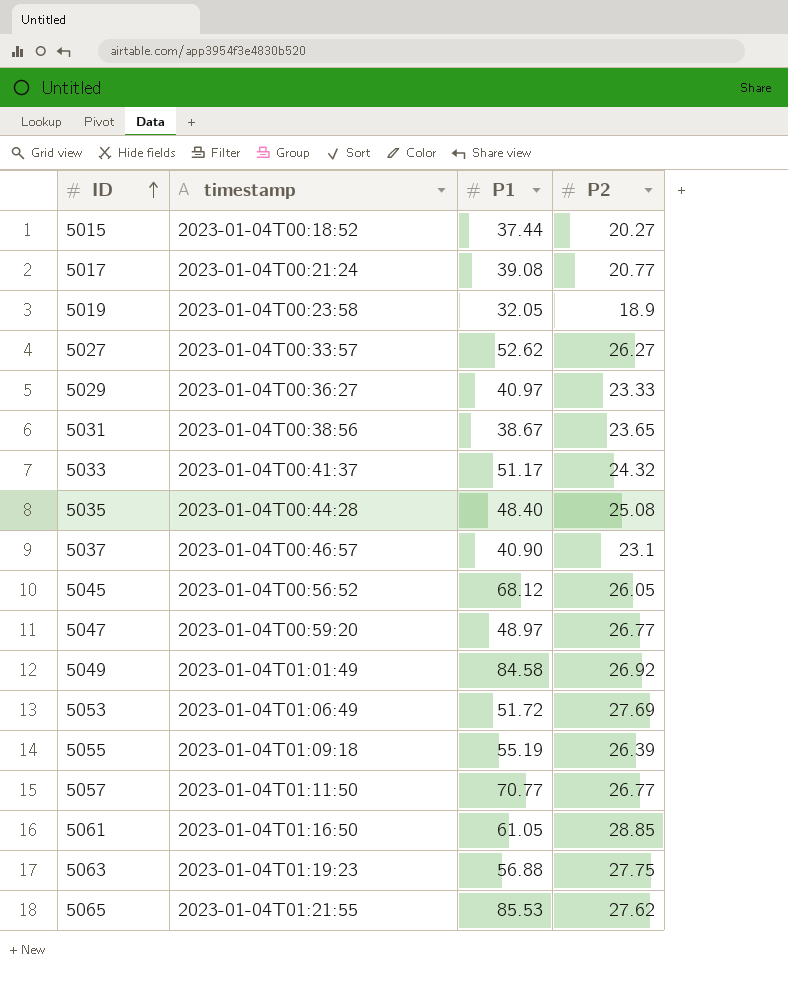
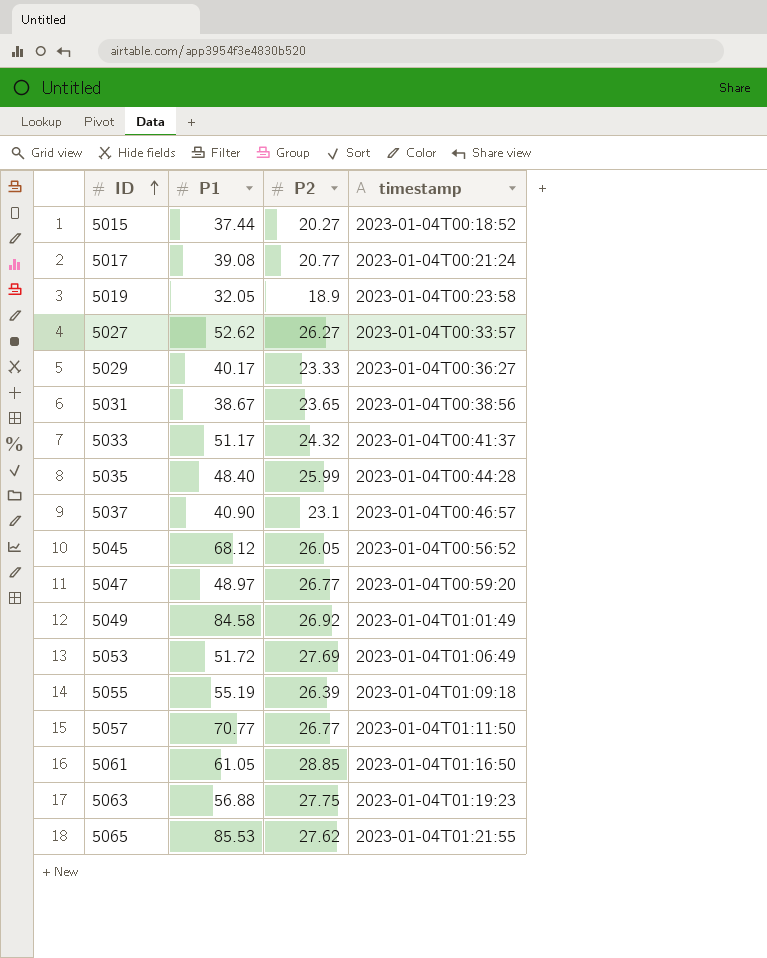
column timestamp | position: 2 -> 4
5029 | P1: 40.97 -> 40.17
5035 | P2: 25.08 -> 25.99

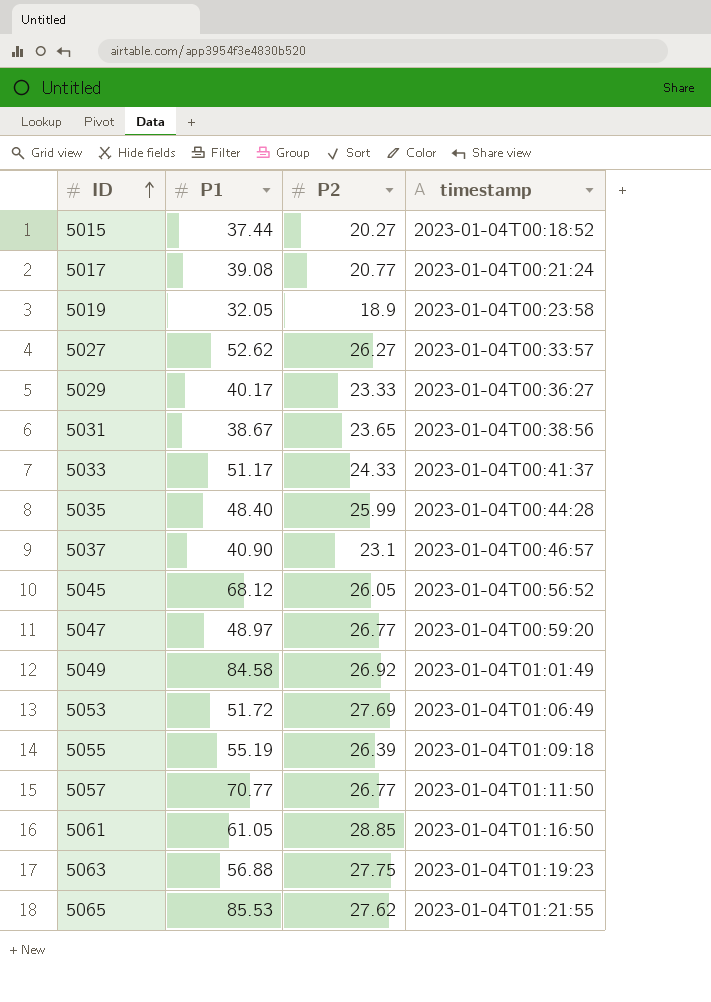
5033 | P2: 24.32 -> 24.33

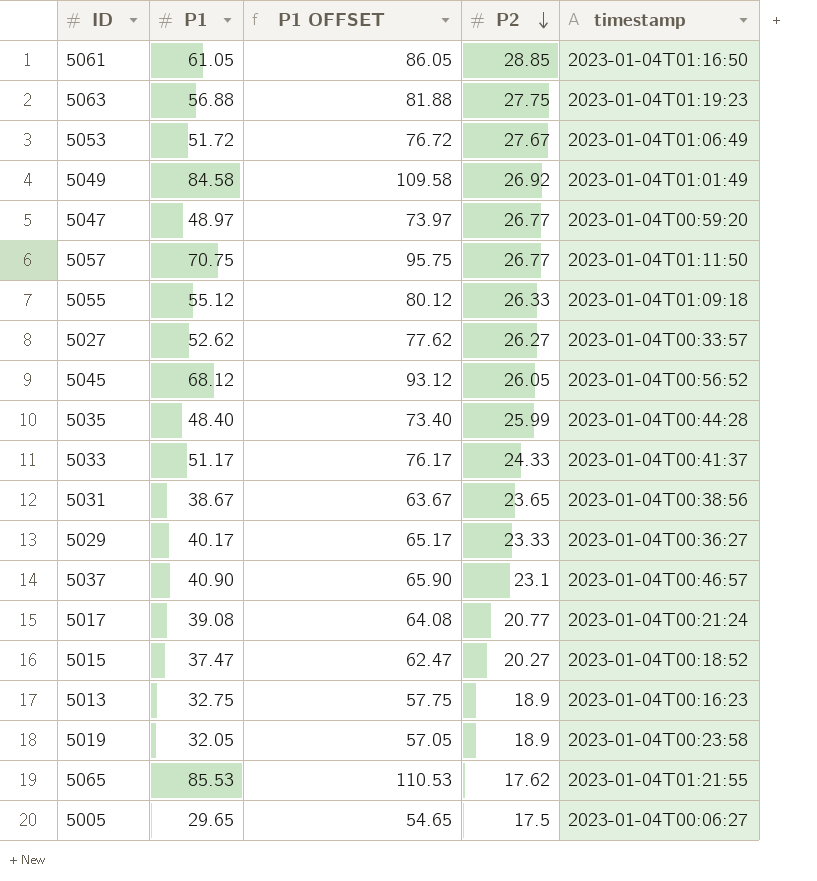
row order: ID ascending -> P2 descending
column P1 OFFSET | formula: none -> [P1] + 25
5053 | P2: 27.69 -> 27.67
5057 | P1: 70.77 -> 70.75
5055 | P1: 55.19 -> 55.12
5055 | P2: 26.39 -> 26.33
5015 | P1: 37.44 -> 37.47
row 5013: none -> 32.75 | 57.75 | 18.9 | 2023-01-04T00:16:23
5065 | P2: 27.62 -> 17.62
row 5005: none -> 29.65 | 54.65 | 17.5 | 2023-01-04T00:06:27

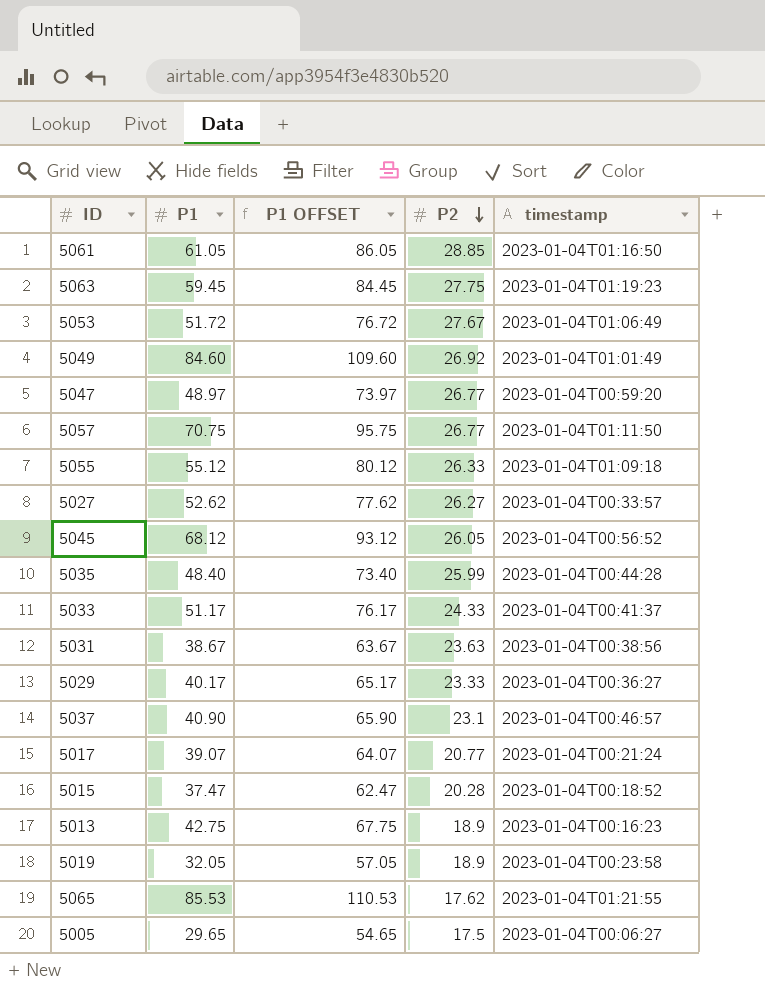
5063 | P1: 56.88 -> 59.45
5063 | P1 OFFSET: 81.88 -> 84.45
5049 | P1: 84.58 -> 84.60
5049 | P1 OFFSET: 109.58 -> 109.60
5031 | P2: 23.65 -> 23.63
5017 | P1: 39.08 -> 39.07
5017 | P1 OFFSET: 64.08 -> 64.07
5015 | P2: 20.27 -> 20.28
5013 | P1: 32.75 -> 42.75
5013 | P1 OFFSET: 57.75 -> 67.75

